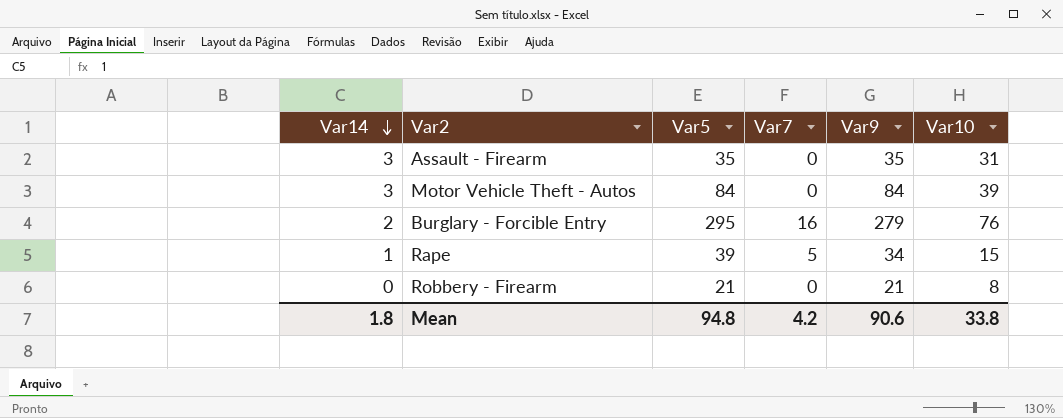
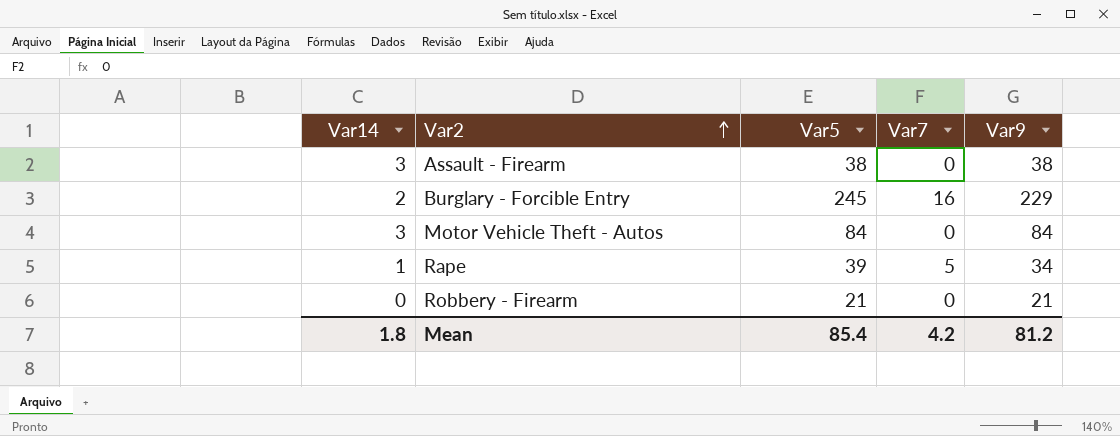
row order: Var14 descending -> Var2 ascending
column Var10 | position: 6 -> none
Assault - Firearm | Var5: 35 -> 38
Assault - Firearm | Var9: 35 -> 38
Burglary - Forcible Entry | Var5: 295 -> 245
Burglary - Forcible Entry | Var9: 279 -> 229
Mean | Var5: 94.8 -> 85.4
Mean | Var9: 90.6 -> 81.2

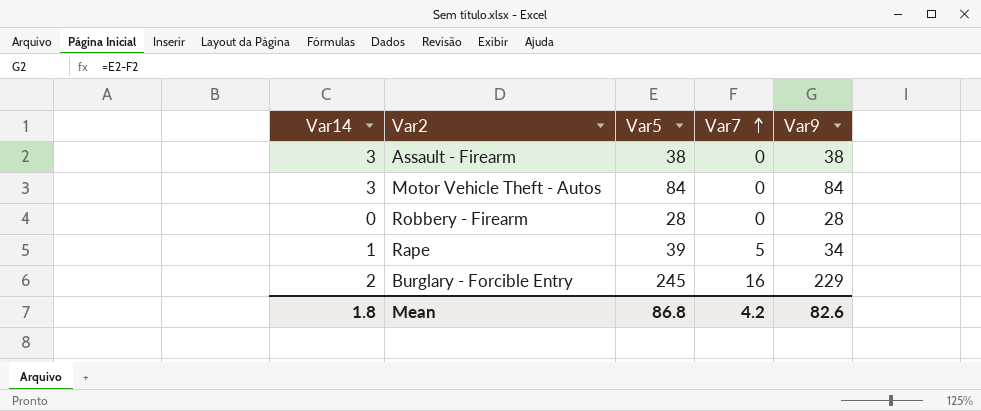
row order: Var2 ascending -> Var7 ascending
Robbery - Firearm | Var5: 21 -> 28
Robbery - Firearm | Var9: 21 -> 28
Mean | Var5: 85.4 -> 86.8
Mean | Var9: 81.2 -> 82.6

